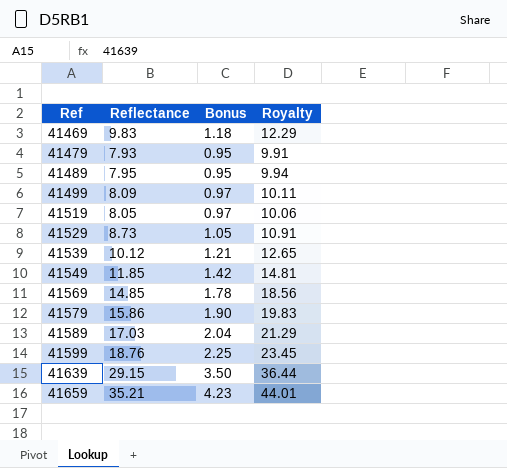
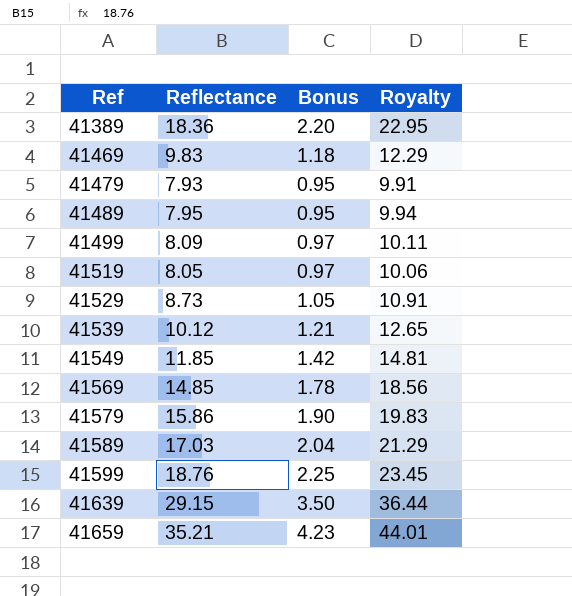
row 41389: none -> 18.36 | 2.20 | 22.95

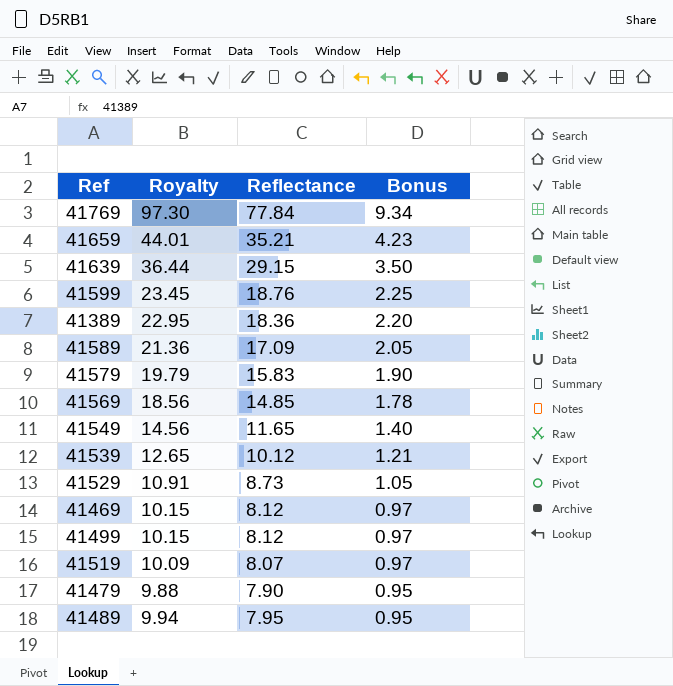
row order: Ref ascending -> Bonus descending
column Royalty | position: 4 -> 2
row 41769: none -> 97.30 | 77.84 | 9.34
41589 | Royalty: 21.29 -> 21.36
41589 | Reflectance: 17.03 -> 17.09
41589 | Bonus: 2.04 -> 2.05
41579 | Royalty: 19.83 -> 19.79
41579 | Reflectance: 15.86 -> 15.83
41549 | Royalty: 14.81 -> 14.56
41549 | Reflectance: 11.85 -> 11.65
41549 | Bonus: 1.42 -> 1.40
41469 | Royalty: 12.29 -> 10.15
41469 | Reflectance: 9.83 -> 8.12
41469 | Bonus: 1.18 -> 0.97
41499 | Royalty: 10.11 -> 10.15
41499 | Reflectance: 8.09 -> 8.12
41519 | Royalty: 10.06 -> 10.09
41519 | Reflectance: 8.05 -> 8.07
41479 | Royalty: 9.91 -> 9.88
41479 | Reflectance: 7.93 -> 7.90

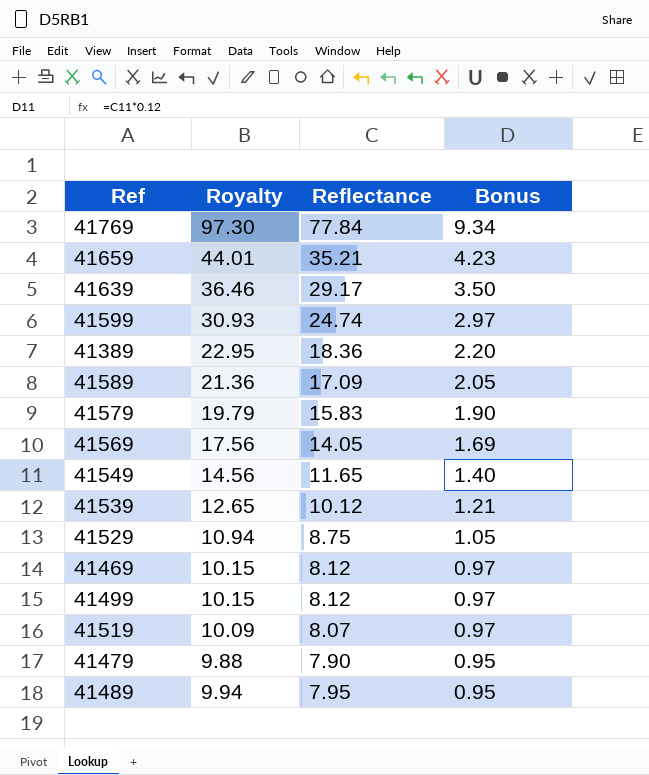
41639 | Royalty: 36.44 -> 36.46
41639 | Reflectance: 29.15 -> 29.17
41599 | Royalty: 23.45 -> 30.93
41599 | Reflectance: 18.76 -> 24.74
41599 | Bonus: 2.25 -> 2.97
41569 | Royalty: 18.56 -> 17.56
41569 | Reflectance: 14.85 -> 14.05
41569 | Bonus: 1.78 -> 1.69
41529 | Royalty: 10.91 -> 10.94
41529 | Reflectance: 8.73 -> 8.75

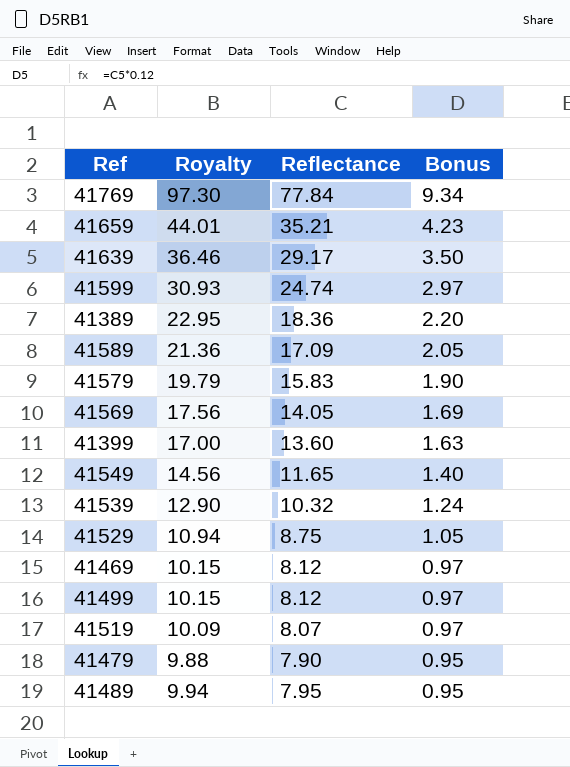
row 41399: none -> 17.00 | 13.60 | 1.63
41539 | Royalty: 12.65 -> 12.90
41539 | Reflectance: 10.12 -> 10.32
41539 | Bonus: 1.21 -> 1.24

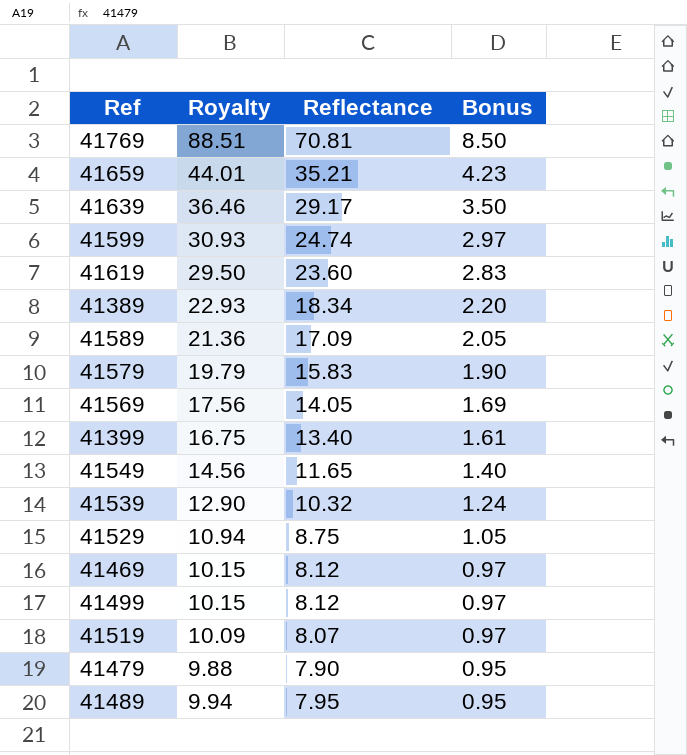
41769 | Royalty: 97.30 -> 88.51
41769 | Reflectance: 77.84 -> 70.81
41769 | Bonus: 9.34 -> 8.50
row 41619: none -> 29.50 | 23.60 | 2.83
41389 | Royalty: 22.95 -> 22.93
41389 | Reflectance: 18.36 -> 18.34
41399 | Royalty: 17.00 -> 16.75
41399 | Reflectance: 13.60 -> 13.40
41399 | Bonus: 1.63 -> 1.61

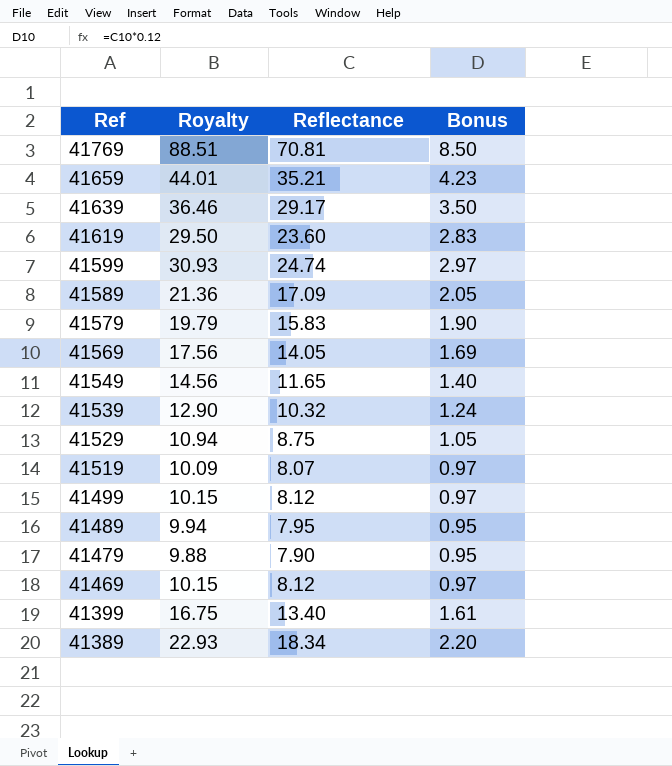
row order: Bonus descending -> Ref descending

